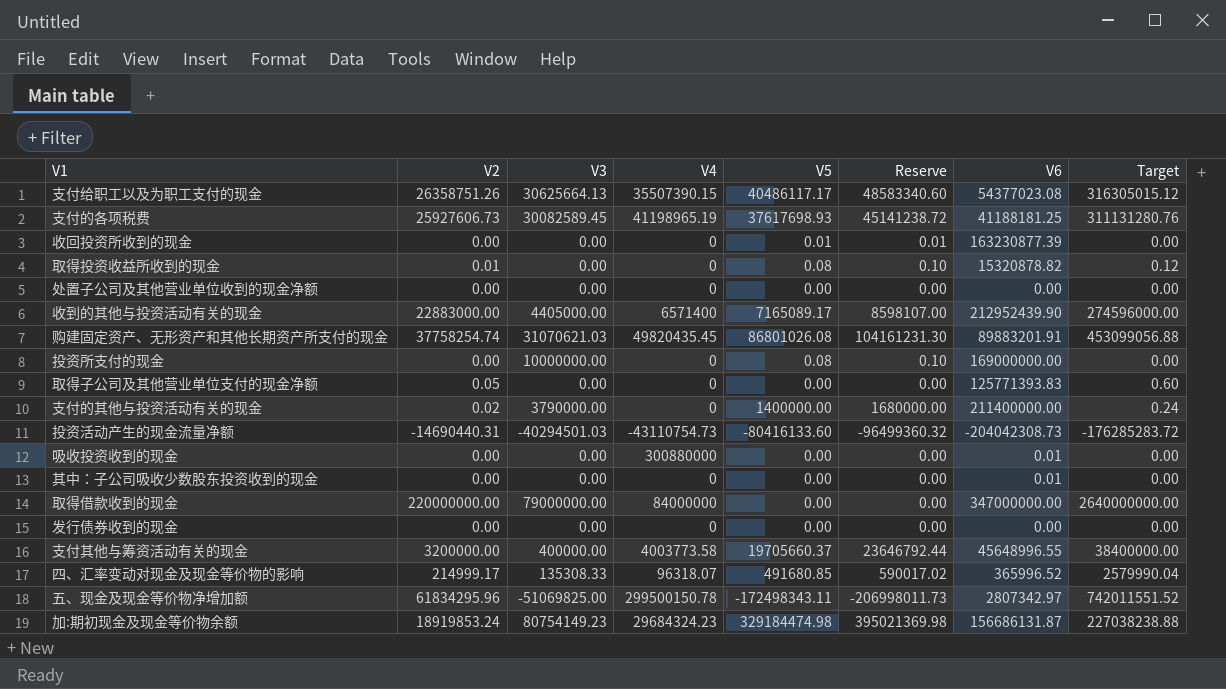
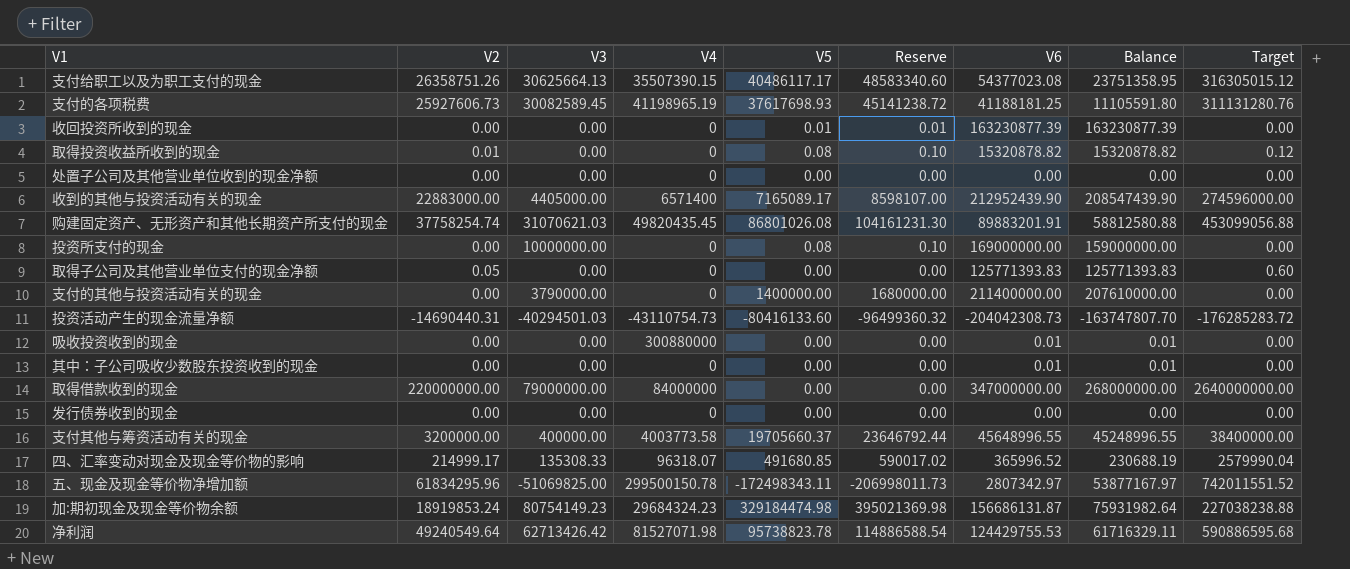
column Balance | formula: none -> [V6] - [V3]
支付的其他与投资活动有关的现金 | V2: 0.02 -> 0.00
支付的其他与投资活动有关的现金 | Target: 0.24 -> 0.00
row 净利润: none -> 49240549.64 | 62713426.42 | 81527071.98 | 95738823.78 | 114886588.54 | 124429755.53 | 61716329.11 | 590886595.68

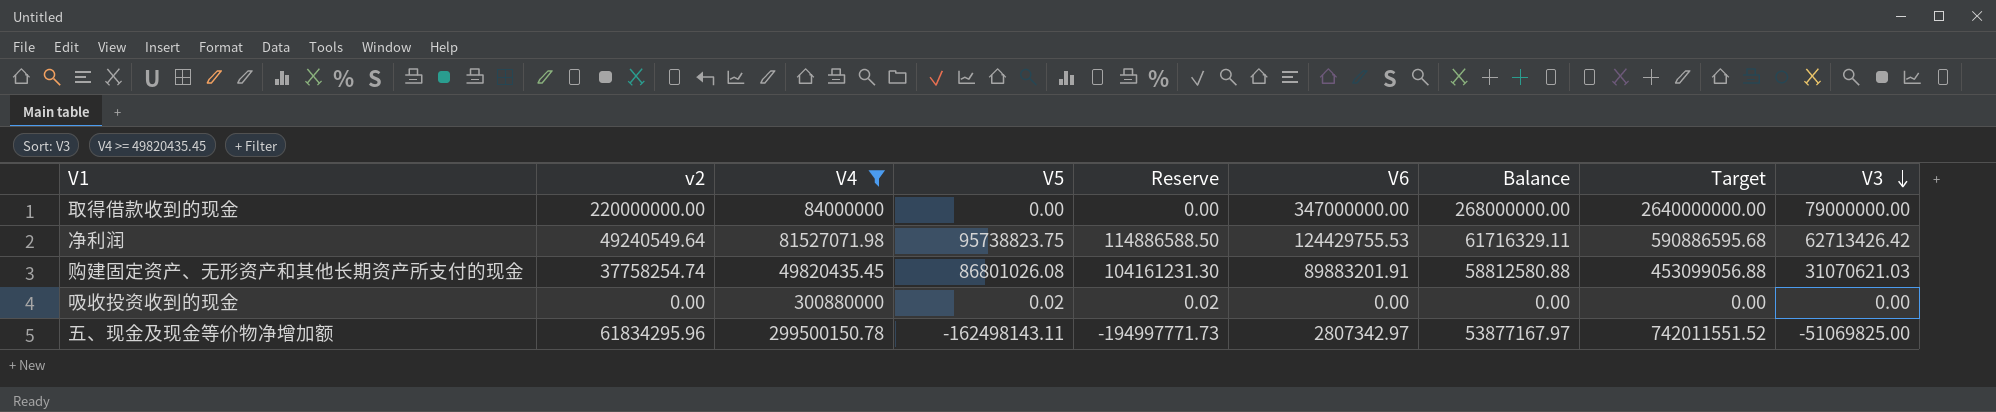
filter: none -> V4 >= 49820435.45
row order: none -> V3 descending
column name: V2 -> v2
column V3 | position: 3 -> 9
净利润 | V5: 95738823.78 -> 95738823.75
净利润 | Reserve: 114886588.54 -> 114886588.50
吸收投资收到的现金 | V5: 0.00 -> 0.02
吸收投资收到的现金 | Reserve: 0.00 -> 0.02
吸收投资收到的现金 | V6: 0.01 -> 0.00
吸收投资收到的现金 | Balance: 0.01 -> 0.00
五、现金及现金等价物净增加额 | V5: -172498343.11 -> -162498143.11
五、现金及现金等价物净增加额 | Reserve: -206998011.73 -> -194997771.73

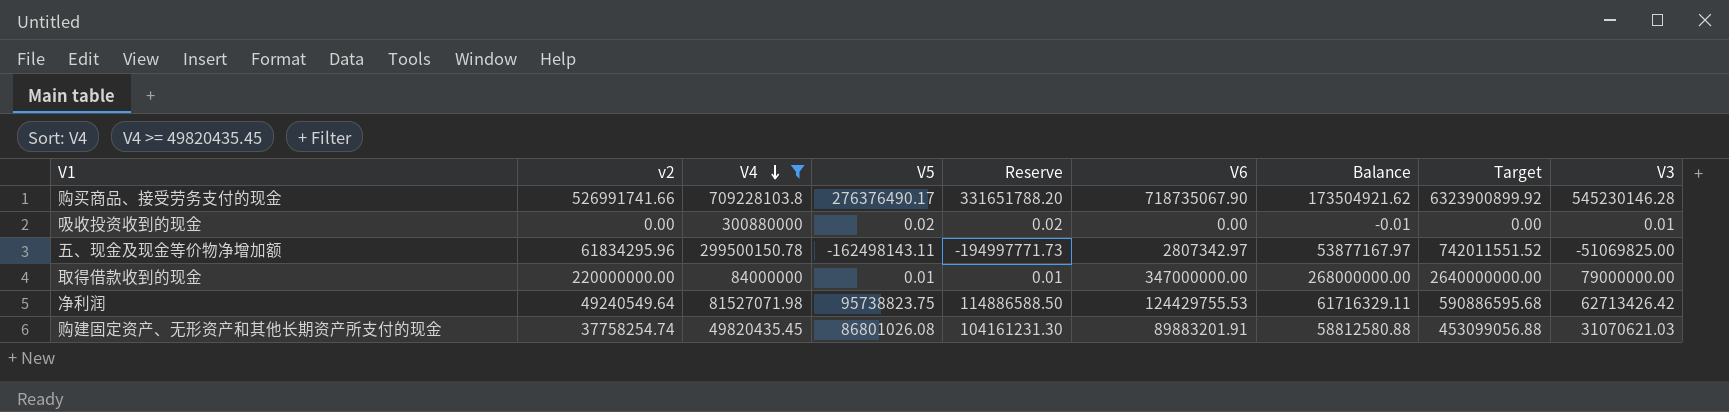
row order: V3 descending -> V4 descending
row 购买商品、接受劳务支付的现金: none -> 526991741.66 | 709228103.8 | 276376490.17 | 331651788.20 | 718735067.90 | 173504921.62 | 6323900899.92 | 545230146.28
吸收投资收到的现金 | Balance: 0.00 -> -0.01
吸收投资收到的现金 | V3: 0.00 -> 0.01
取得借款收到的现金 | V5: 0.00 -> 0.01
取得借款收到的现金 | Reserve: 0.00 -> 0.01

